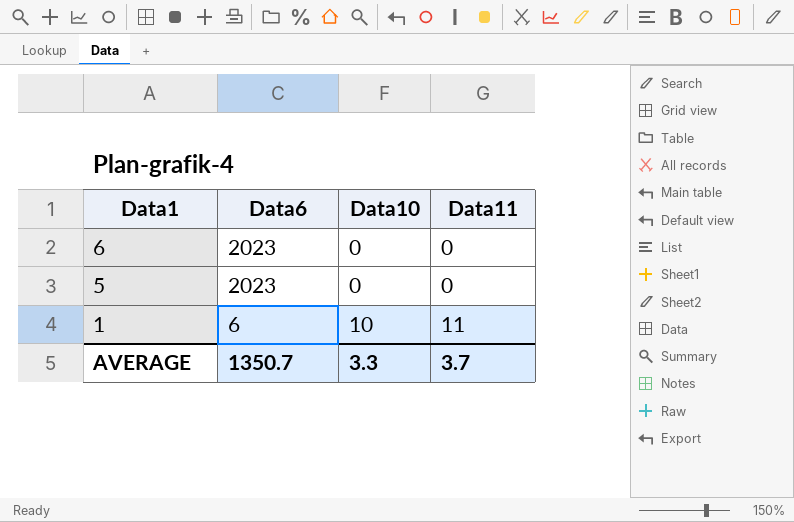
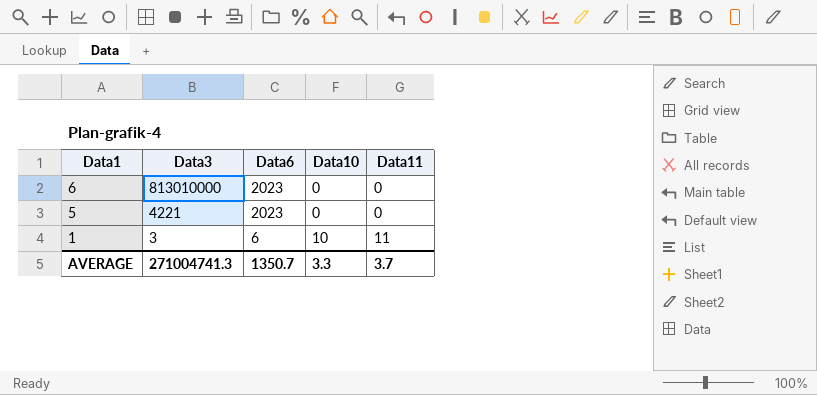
column Data3 | position: none -> 2

